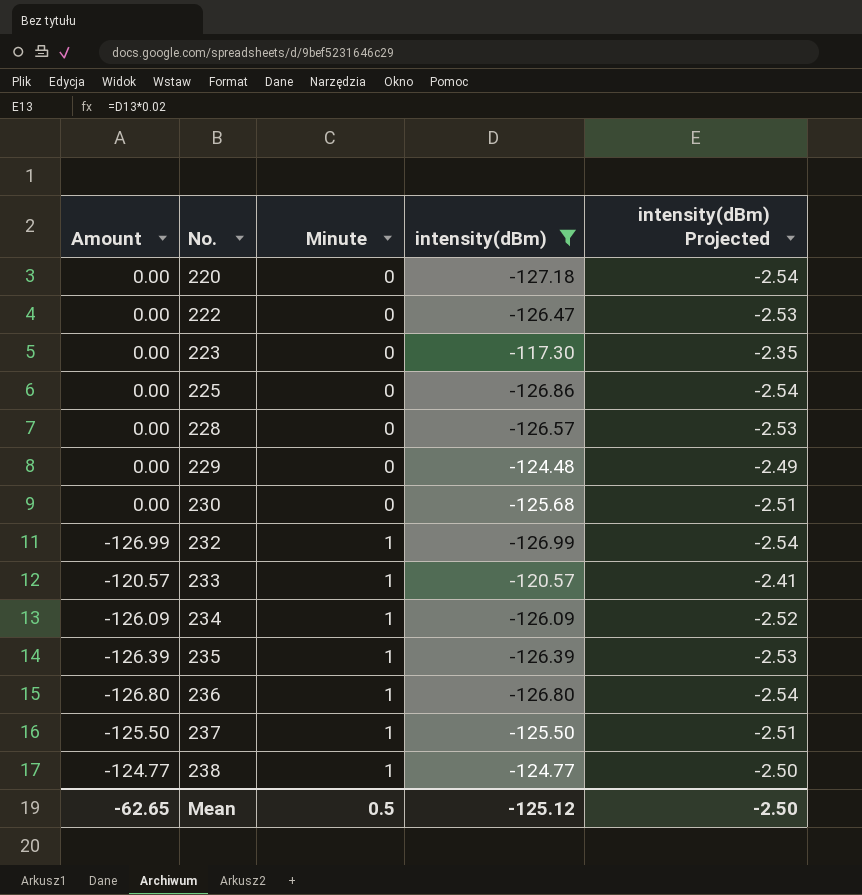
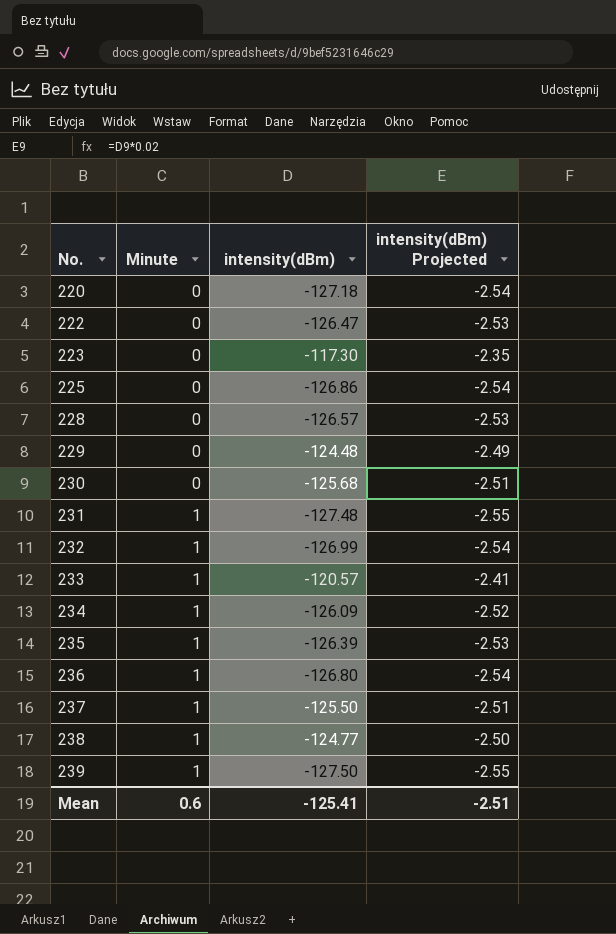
filter: intensity(dBm) >= -127.18 -> none
column Amount | formula: [Minute] * [intensity(dBm)] -> none
Mean | Minute: 0.5 -> 0.6
Mean | intensity(dBm): -125.12 -> -125.41
Mean | intensity(dBm) Projected: -2.50 -> -2.51

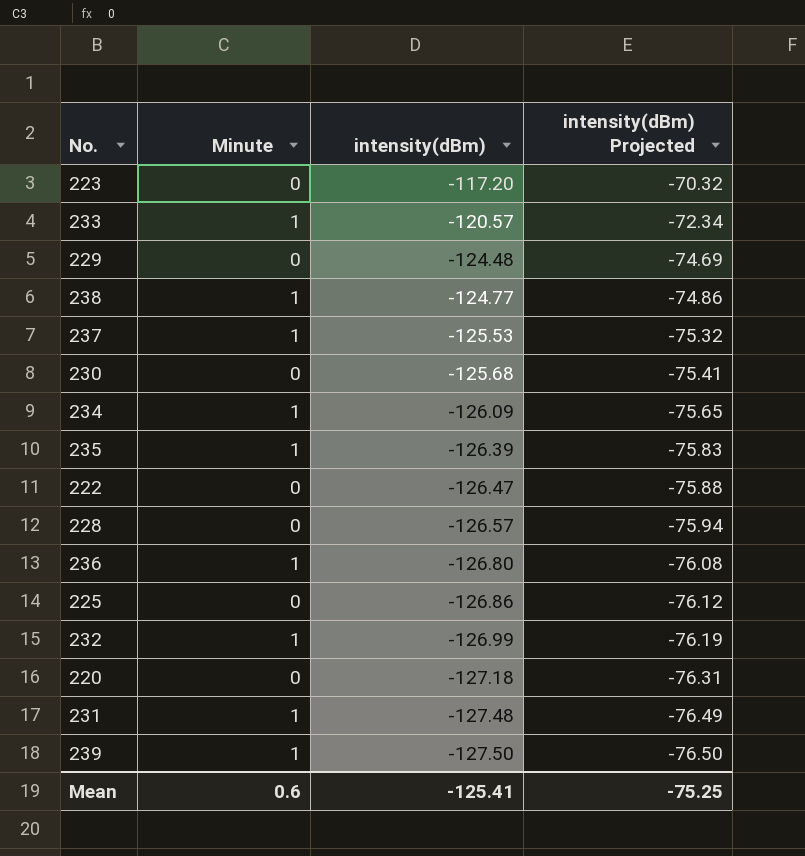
row order: No. ascending -> intensity(dBm) descending
column intensity(dBm) Projected | formula: [intensity(dBm)] * 0.02 -> [intensity(dBm)] * 0.6
223 | intensity(dBm): -117.30 -> -117.20
237 | intensity(dBm): -125.50 -> -125.53
Mean | intensity(dBm) Projected: -2.51 -> -75.25

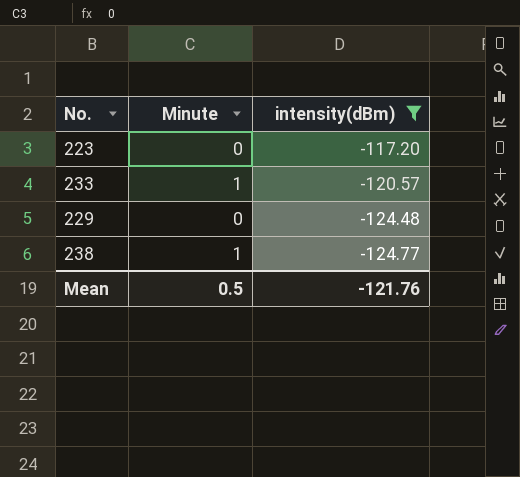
filter: none -> intensity(dBm) >= -124.77
column intensity(dBm) Projected | formula: [intensity(dBm)] * 0.6 -> none
Mean | Minute: 0.6 -> 0.5
Mean | intensity(dBm): -125.41 -> -121.76

